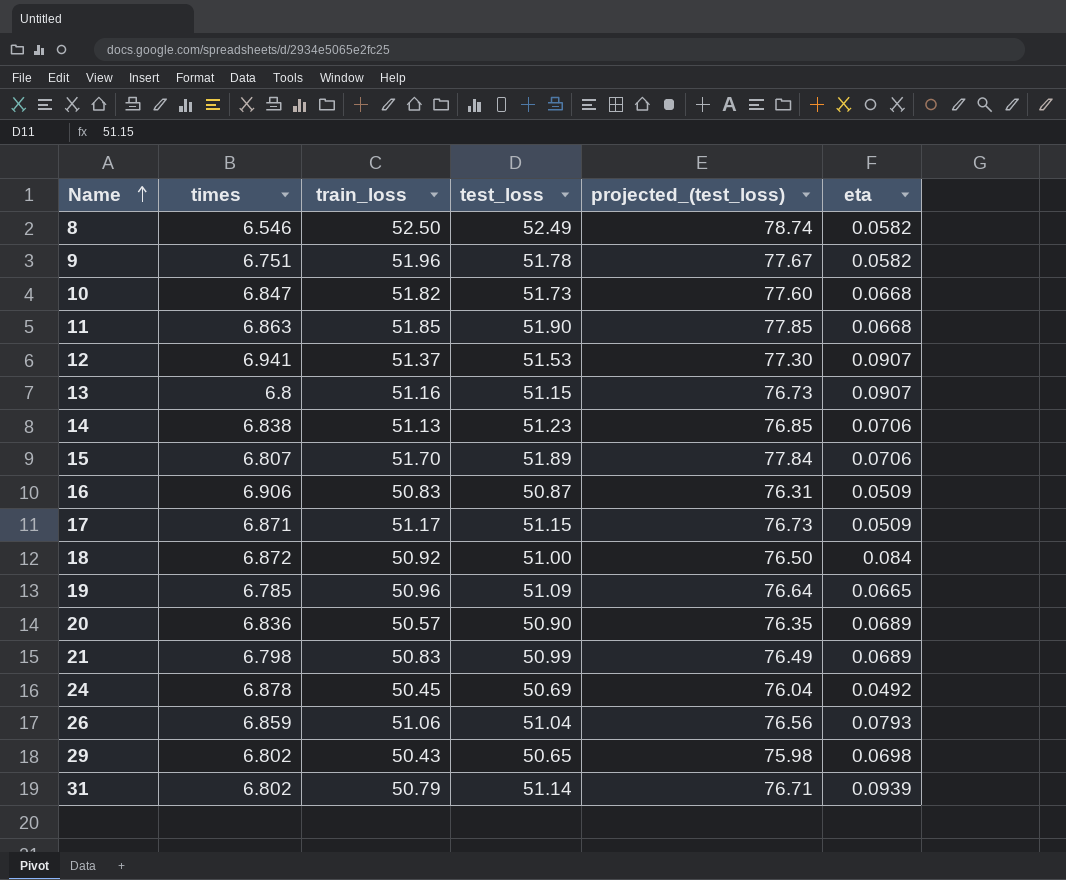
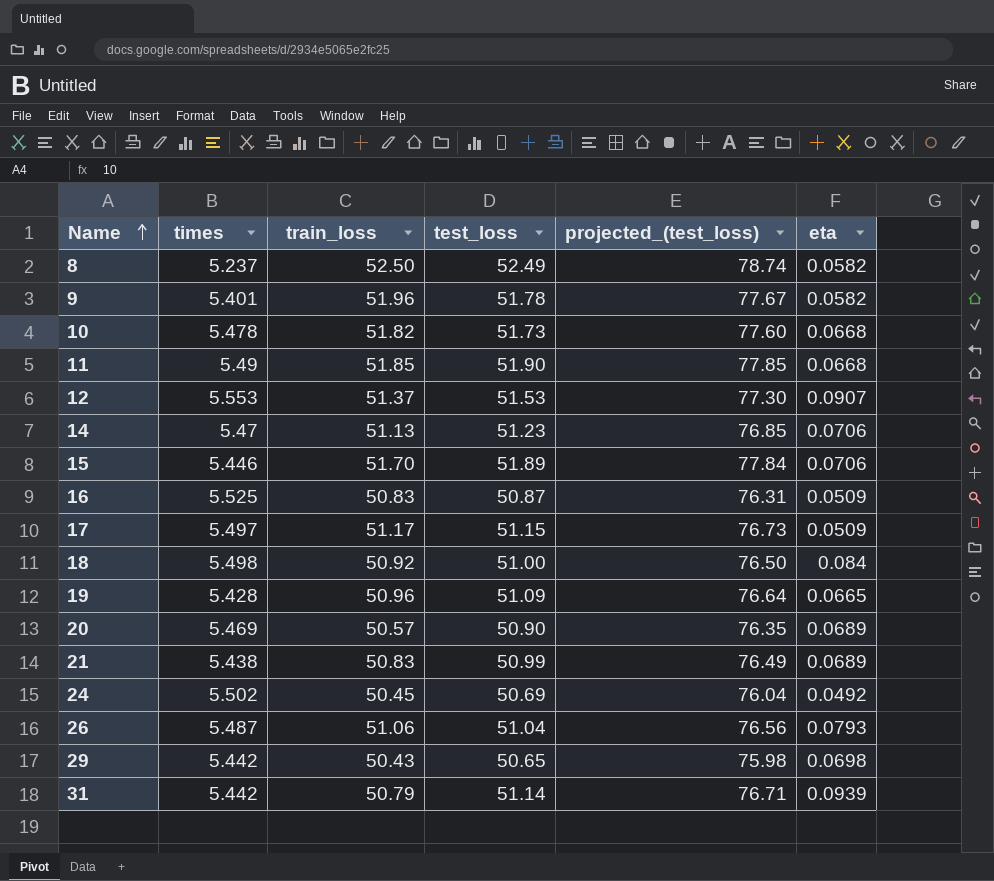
row 13: 6.8 | 51.16 | 51.15 | 76.73 | 0.0907 -> none
8 | times: 6.546 -> 5.237
9 | times: 6.751 -> 5.401
10 | times: 6.847 -> 5.478
11 | times: 6.863 -> 5.49
12 | times: 6.941 -> 5.553
14 | times: 6.838 -> 5.47
15 | times: 6.807 -> 5.446
16 | times: 6.906 -> 5.525
17 | times: 6.871 -> 5.497
18 | times: 6.872 -> 5.498
19 | times: 6.785 -> 5.428
20 | times: 6.836 -> 5.469
21 | times: 6.798 -> 5.438
24 | times: 6.878 -> 5.502
26 | times: 6.859 -> 5.487
29 | times: 6.802 -> 5.442
31 | times: 6.802 -> 5.442

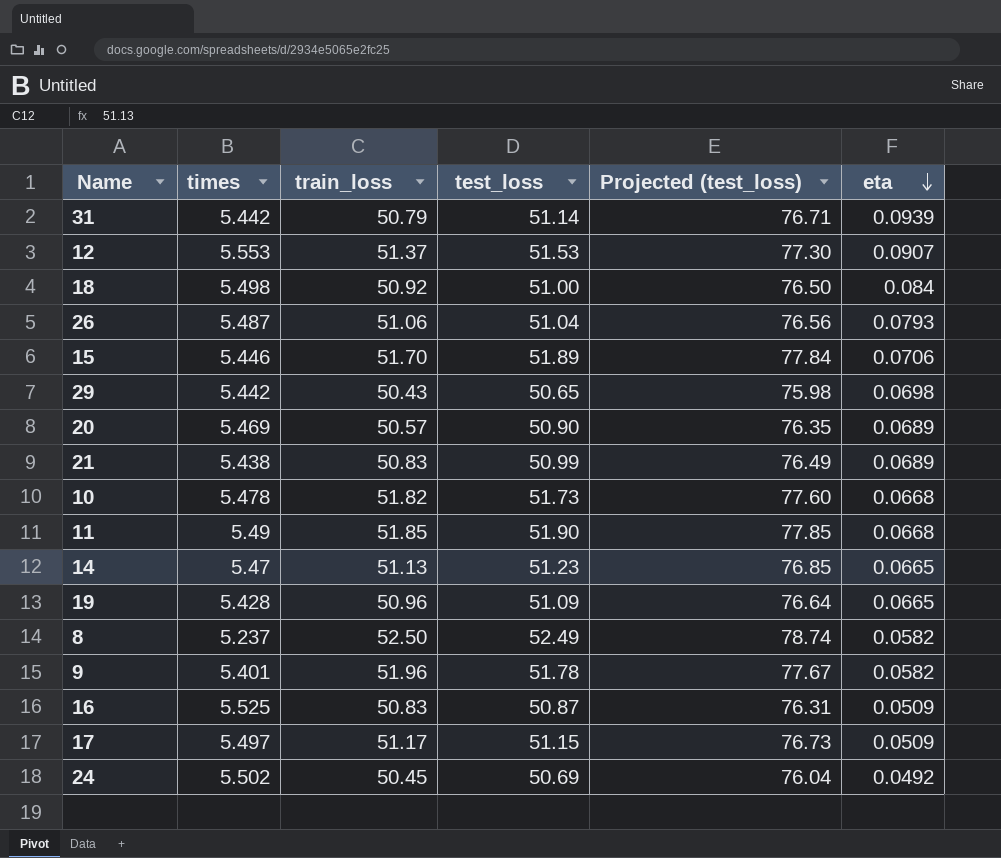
row order: Name ascending -> eta descending
column name: projected_(test_loss) -> Projected (test_loss)
14 | eta: 0.0706 -> 0.0665

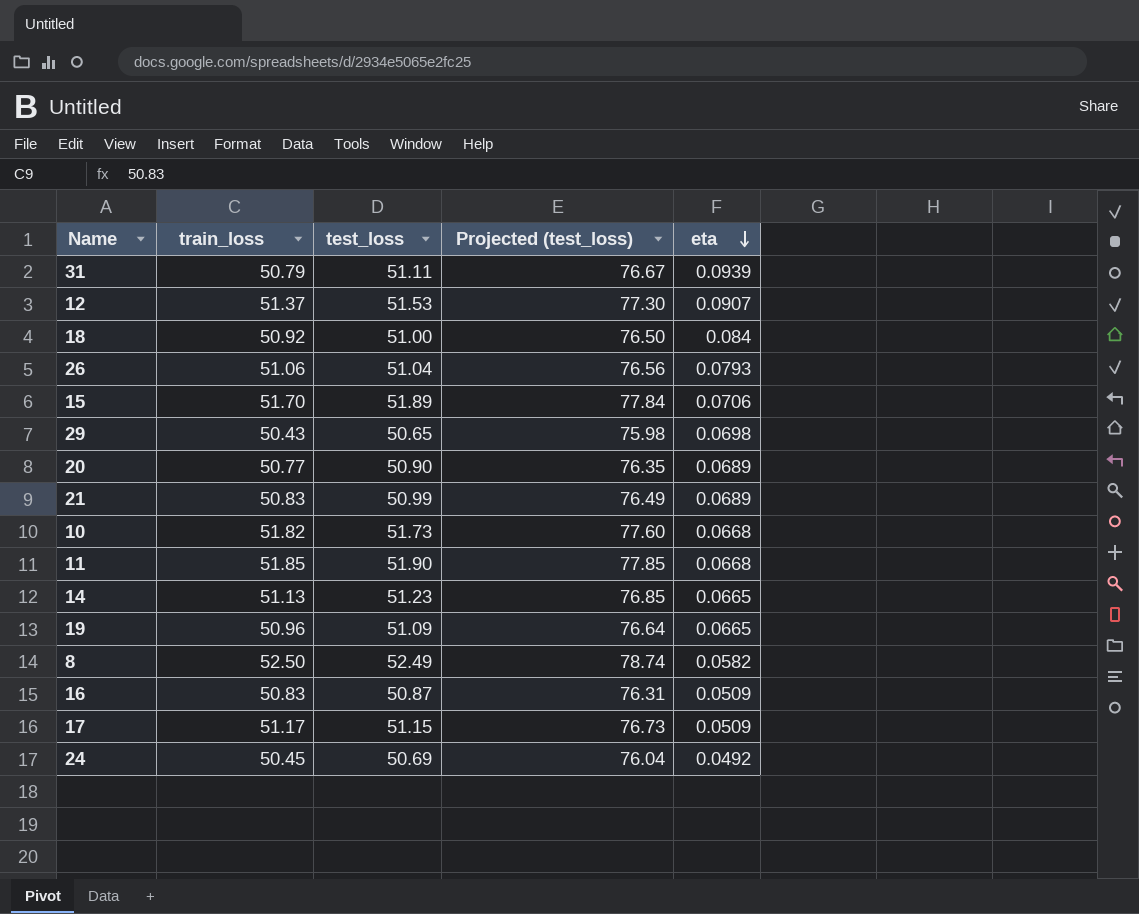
column times | position: 2 -> none
row 9: 5.401 | 51.96 | 51.78 | 77.67 | 0.0582 -> none
31 | test_loss: 51.14 -> 51.11
31 | Projected (test_loss): 76.71 -> 76.67
20 | train_loss: 50.57 -> 50.77

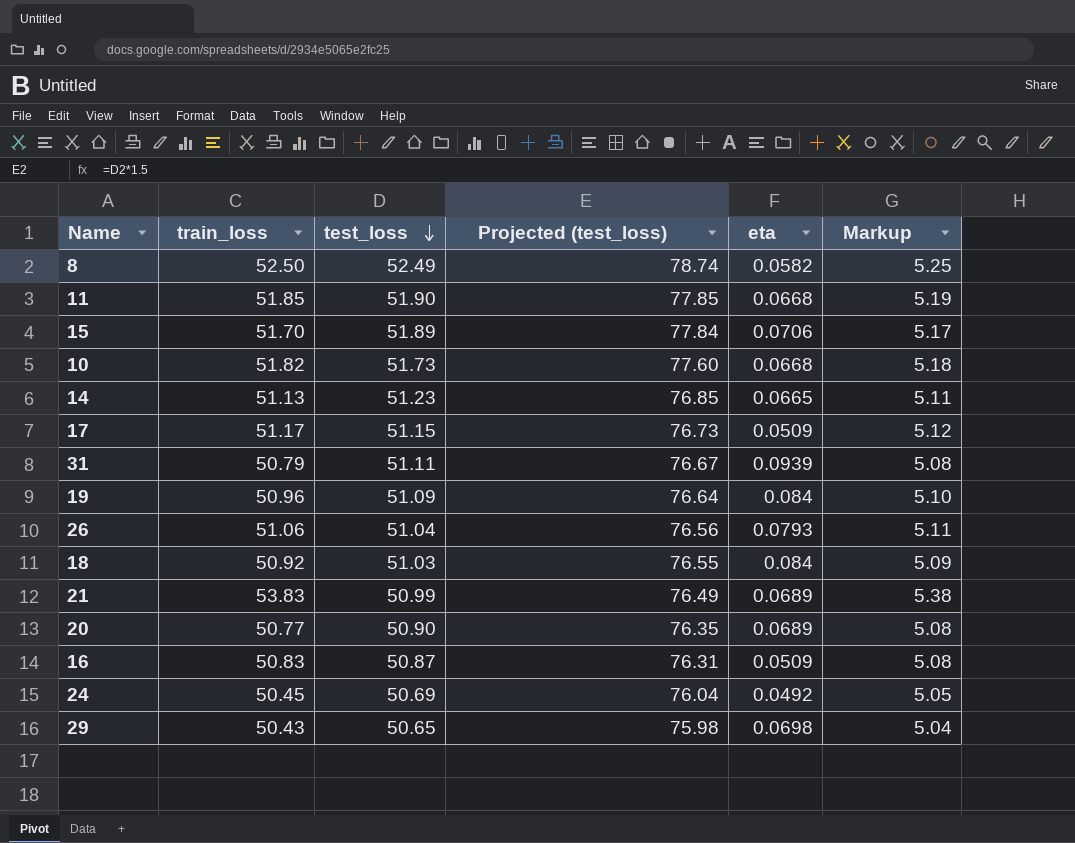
row order: eta descending -> test_loss descending
column Markup | formula: none -> [train_loss] * 0.1
row 12: 51.37 | 51.53 | 77.30 | 0.0907 -> none
19 | eta: 0.0665 -> 0.084
18 | test_loss: 51.00 -> 51.03
18 | Projected (test_loss): 76.50 -> 76.55
21 | train_loss: 50.83 -> 53.83

